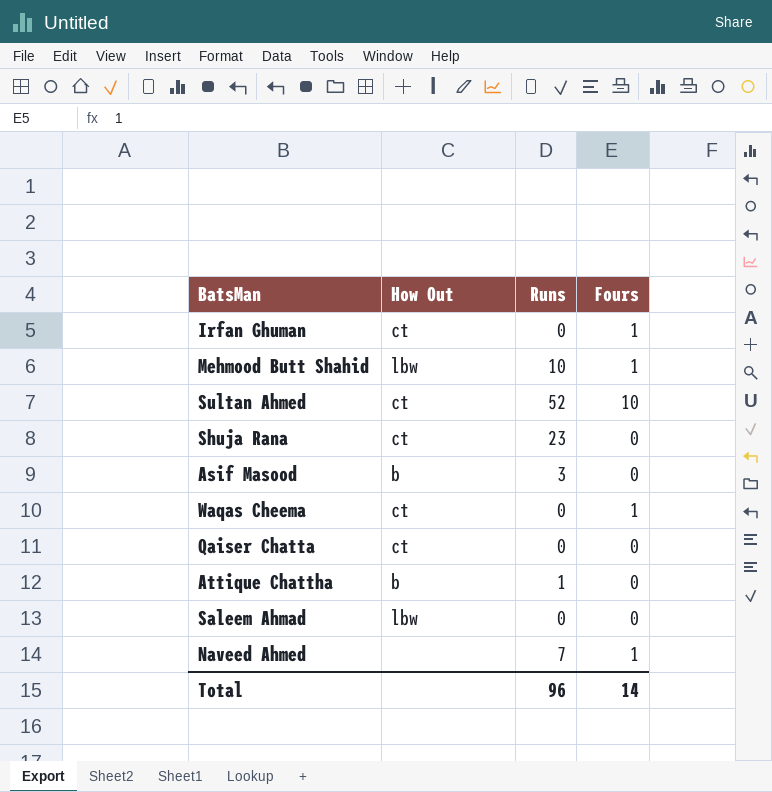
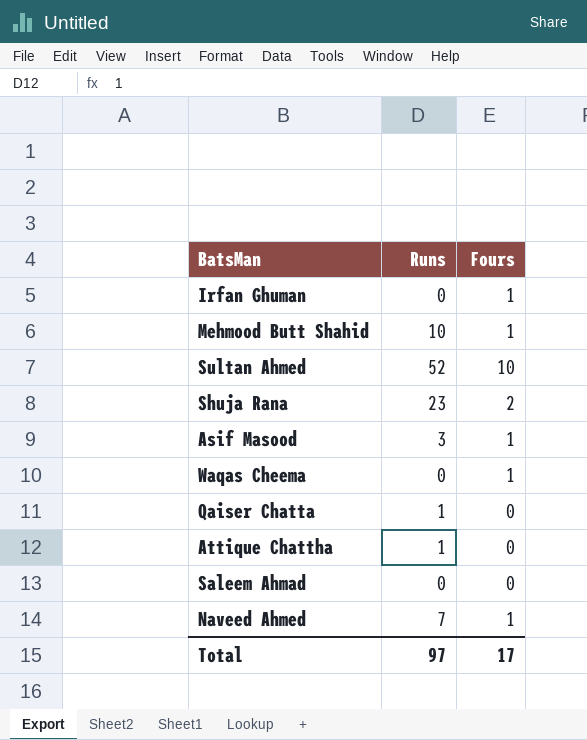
column How Out | position: 2 -> none
Shuja Rana | Fours: 0 -> 2
Asif Masood | Fours: 0 -> 1
Qaiser Chatta | Runs: 0 -> 1
Total | Runs: 96 -> 97
Total | Fours: 14 -> 17

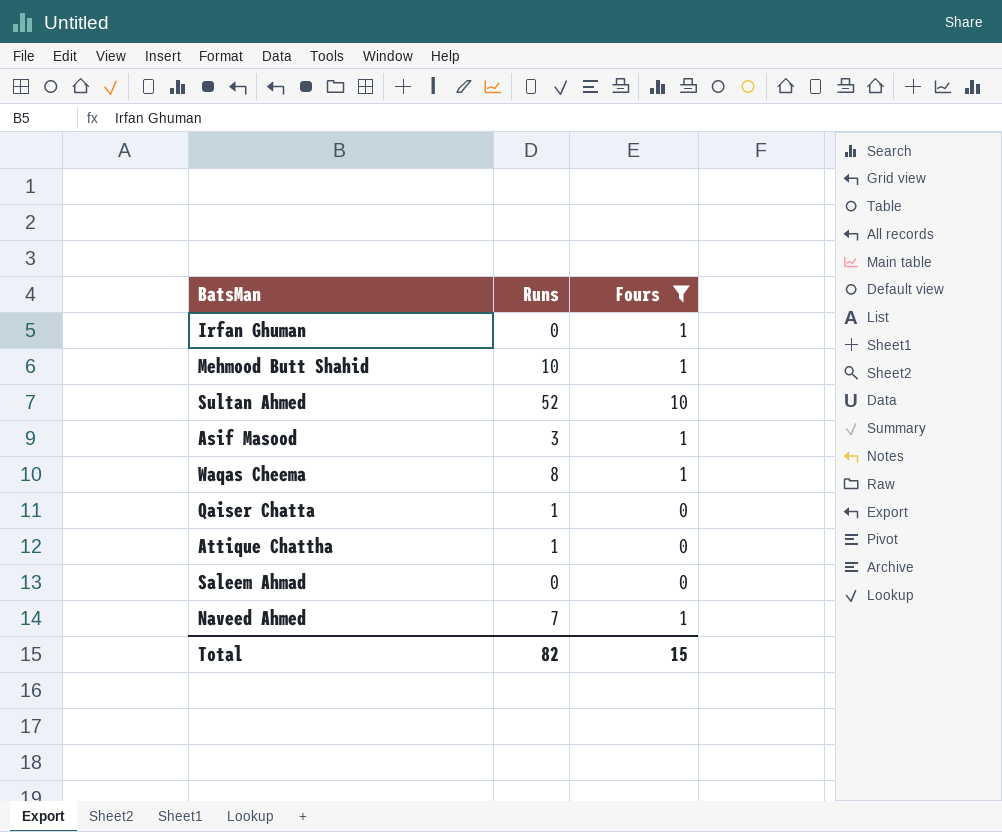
filter: none -> Fours != 2
Waqas Cheema | Runs: 0 -> 8
Total | Runs: 97 -> 82
Total | Fours: 17 -> 15

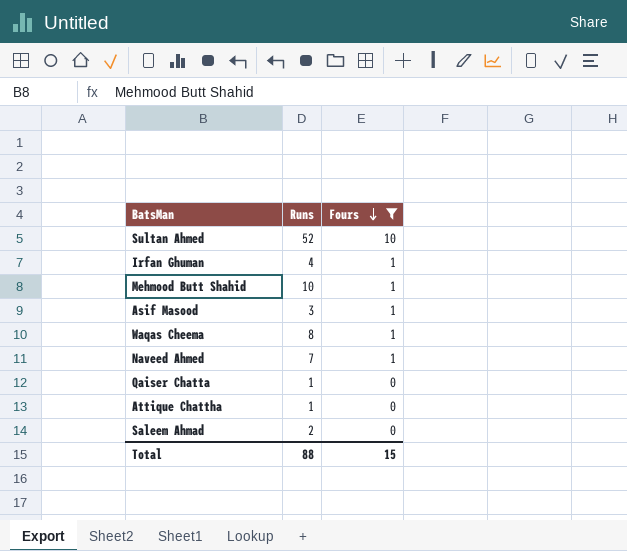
row order: none -> Fours descending
Irfan Ghuman | Runs: 0 -> 4
Saleem Ahmad | Runs: 0 -> 2
Total | Runs: 82 -> 88

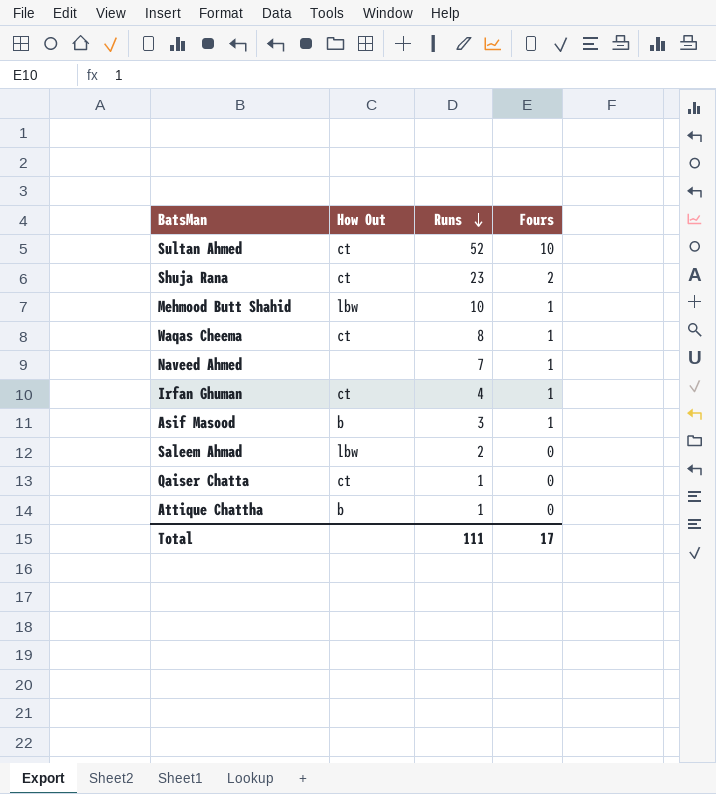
filter: Fours != 2 -> none
row order: Fours descending -> Runs descending
column How Out | position: none -> 2
Total | Runs: 88 -> 111
Total | Fours: 15 -> 17

